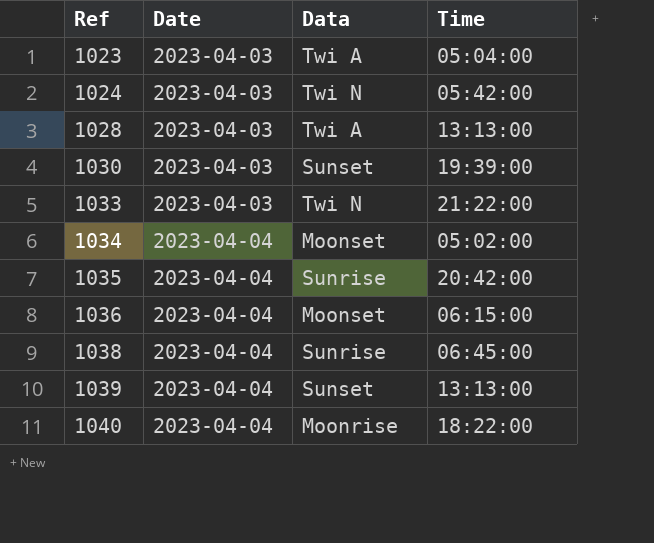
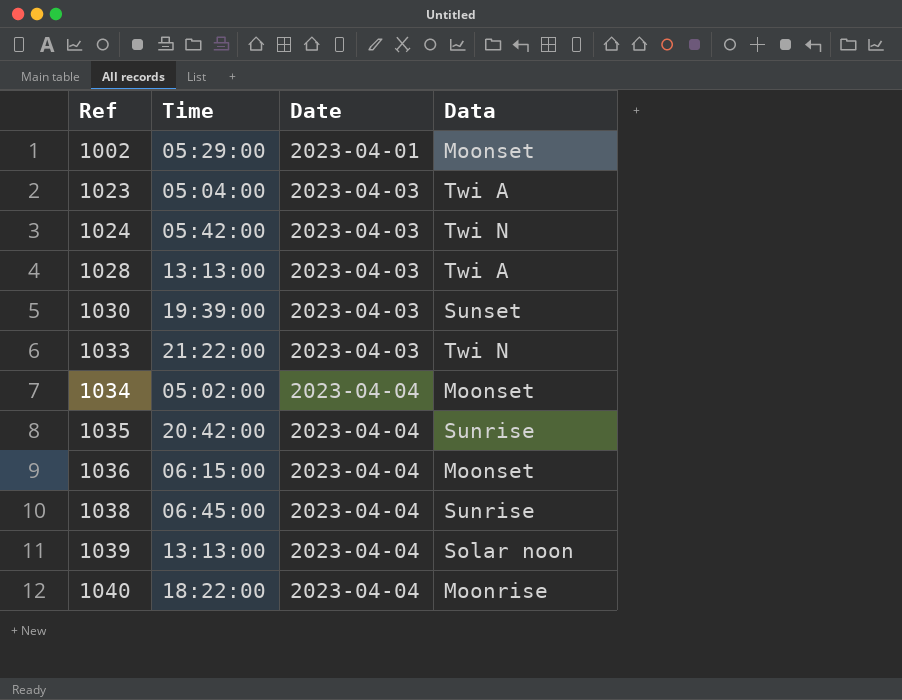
column Time | position: 4 -> 2
row 1002: none -> 05:29:00 | 2023-04-01 | Moonset
1039 | Data: Sunset -> Solar noon

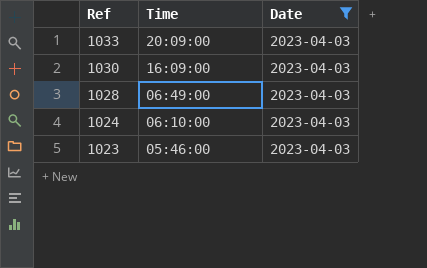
filter: none -> Date = 2023-04-03
row order: Ref ascending -> Ref descending
column Data | position: 4 -> none
1033 | Time: 21:22:00 -> 20:09:00
1030 | Time: 19:39:00 -> 16:09:00
1028 | Time: 13:13:00 -> 06:49:00
1024 | Time: 05:42:00 -> 06:10:00
1023 | Time: 05:04:00 -> 05:46:00

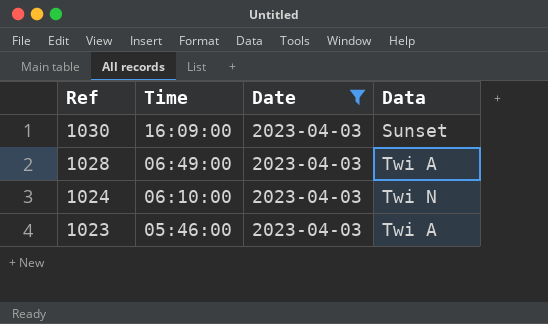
column Data | position: none -> 4
row 1033: 20:09:00 | 2023-04-03 -> none

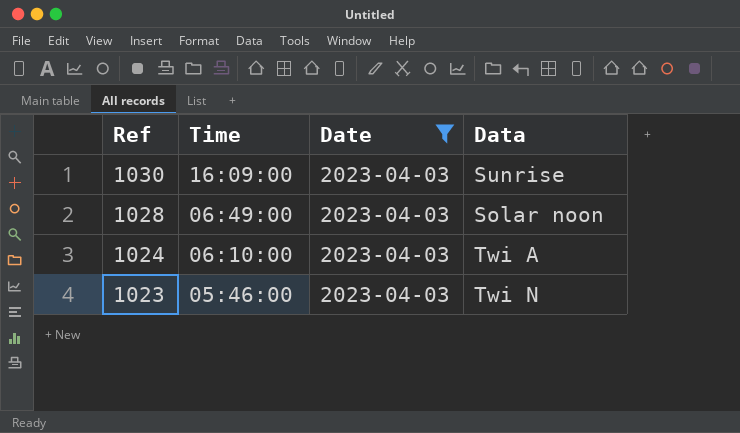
1030 | Data: Sunset -> Sunrise
1028 | Data: Twi A -> Solar noon
1024 | Data: Twi N -> Twi A
1023 | Data: Twi A -> Twi N

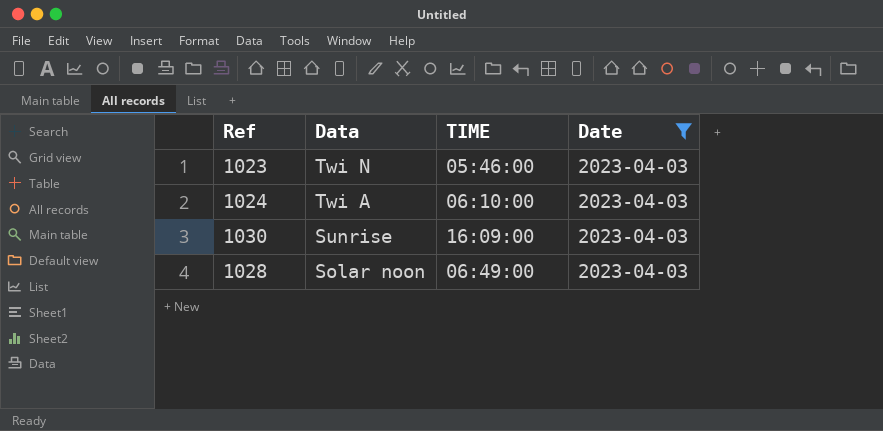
row order: Ref descending -> Data descending
column Data | position: 4 -> 2
column name: Time -> TIME

